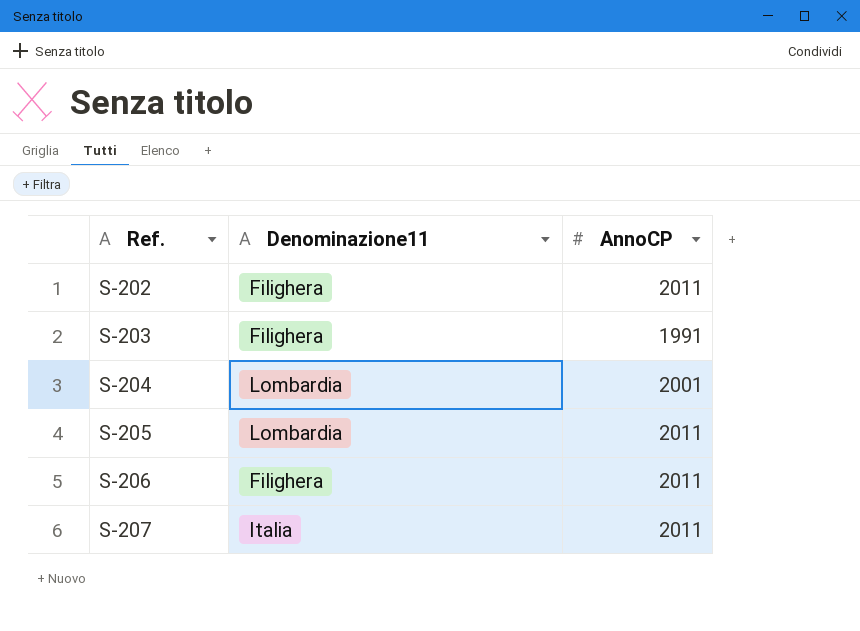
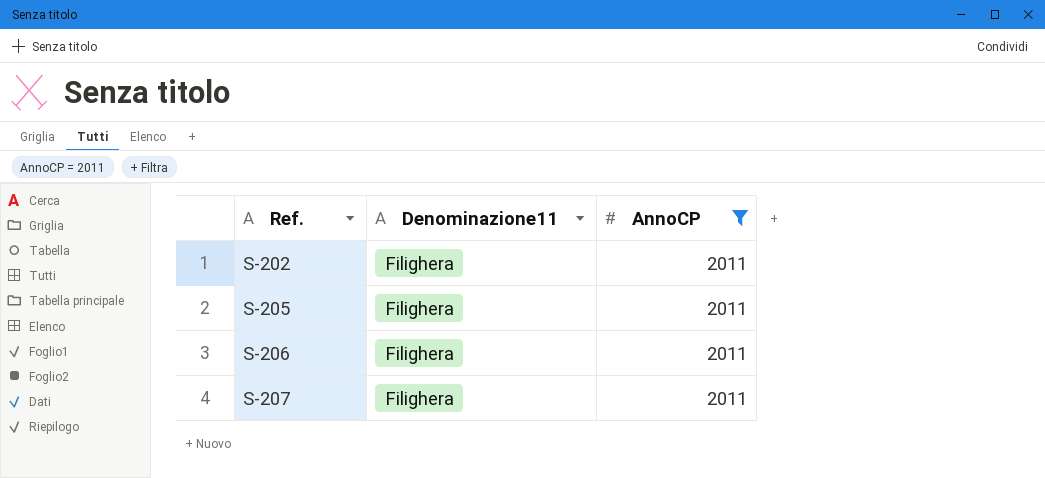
filter: none -> AnnoCP = 2011
S-205 | Denominazione11: Lombardia -> Filighera
S-207 | Denominazione11: Italia -> Filighera

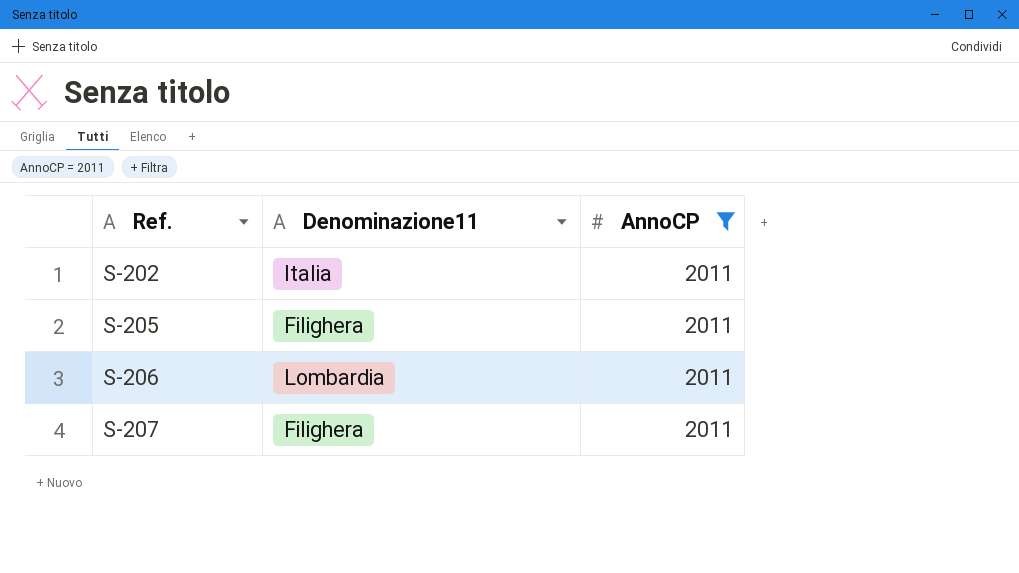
S-202 | Denominazione11: Filighera -> Italia
S-206 | Denominazione11: Filighera -> Lombardia

